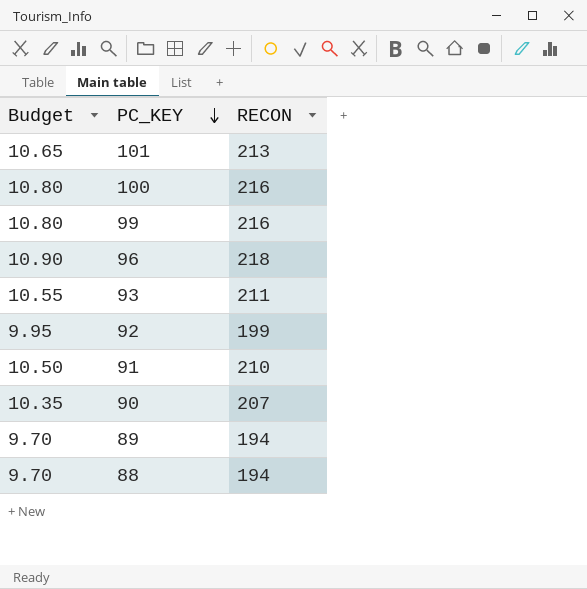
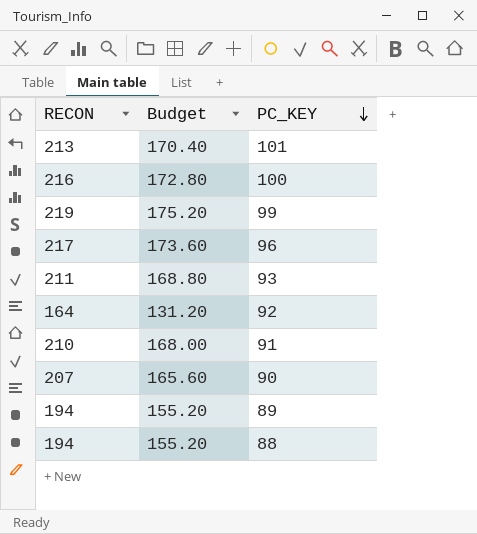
column RECON | position: 3 -> 1
column Budget | formula: [RECON] * 0.05 -> [RECON] * 0.8
99 | RECON: 216 -> 219
96 | RECON: 218 -> 217
92 | RECON: 199 -> 164

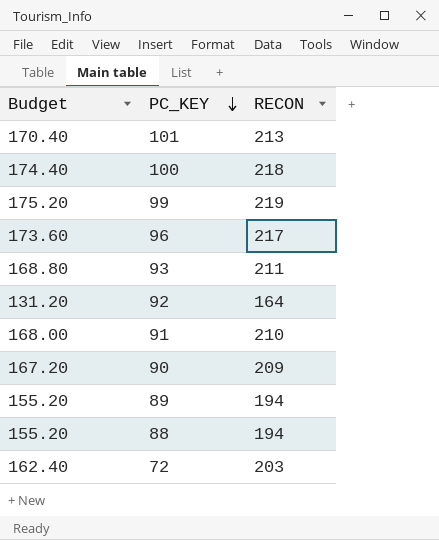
column RECON | position: 1 -> 3
100 | Budget: 172.80 -> 174.40
100 | RECON: 216 -> 218
90 | Budget: 165.60 -> 167.20
90 | RECON: 207 -> 209
row 72: none -> 162.40 | 203

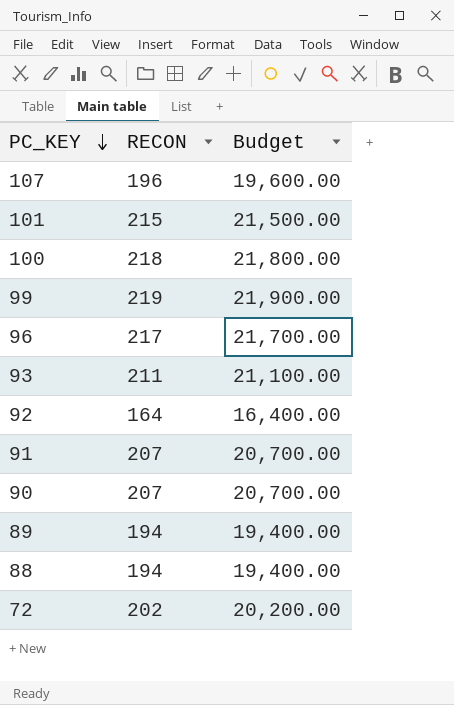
column Budget | formula: [RECON] * 0.8 -> [RECON] * 100
column Budget | position: 1 -> 3
row 107: none -> 196 | 19,600.00
101 | RECON: 213 -> 215
91 | RECON: 210 -> 207
90 | RECON: 209 -> 207
72 | RECON: 203 -> 202

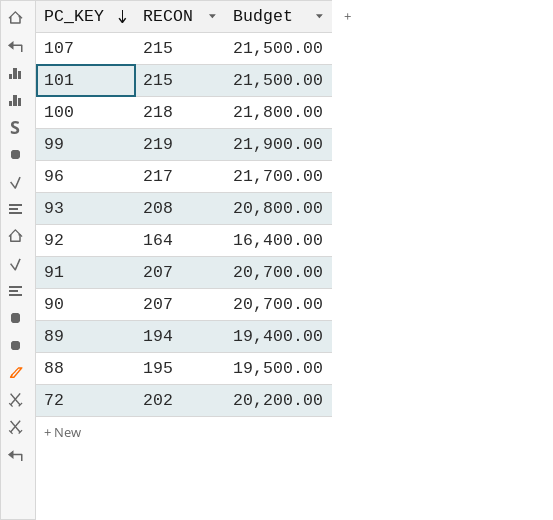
107 | RECON: 196 -> 215
107 | Budget: 19,600.00 -> 21,500.00
93 | RECON: 211 -> 208
93 | Budget: 21,100.00 -> 20,800.00
88 | RECON: 194 -> 195
88 | Budget: 19,400.00 -> 19,500.00

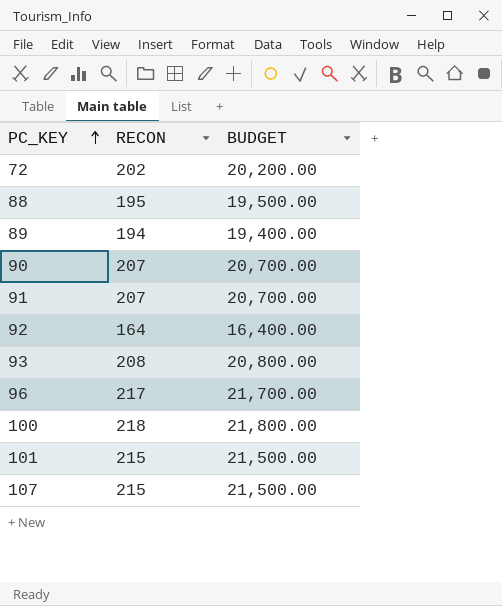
row order: PC_KEY descending -> PC_KEY ascending
column name: Budget -> BUDGET
row 99: 219 | 21,900.00 -> none

